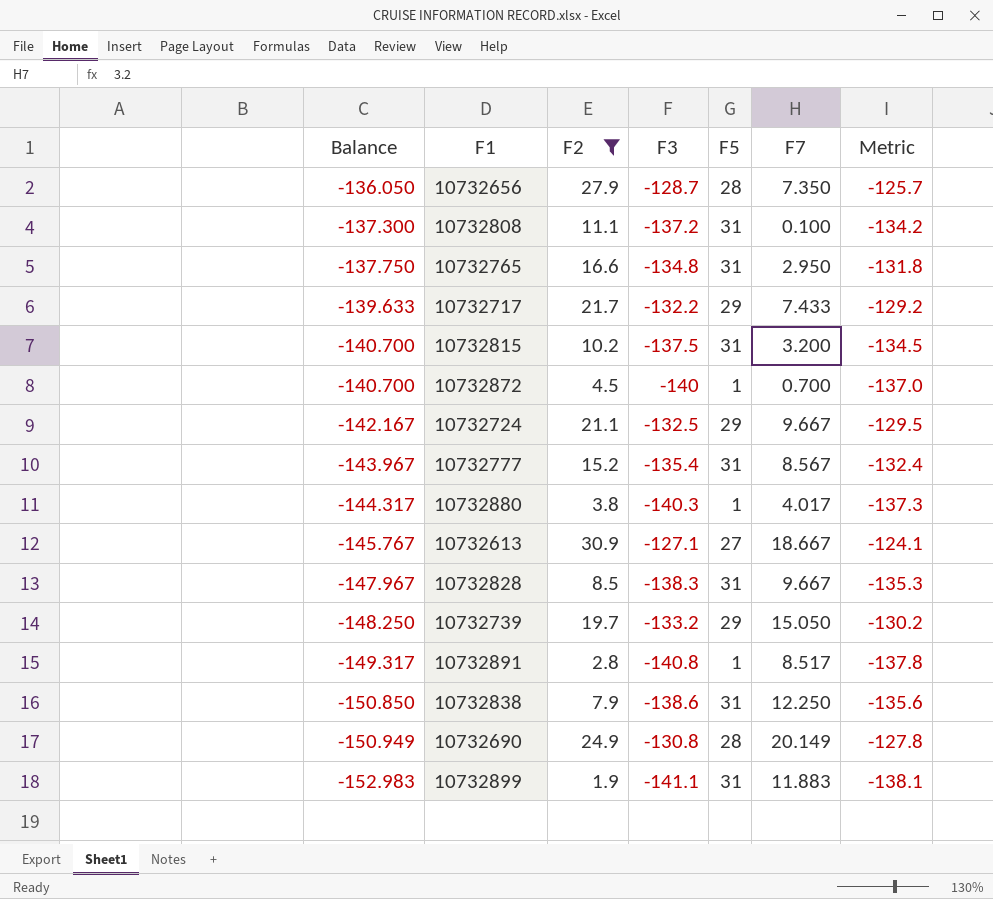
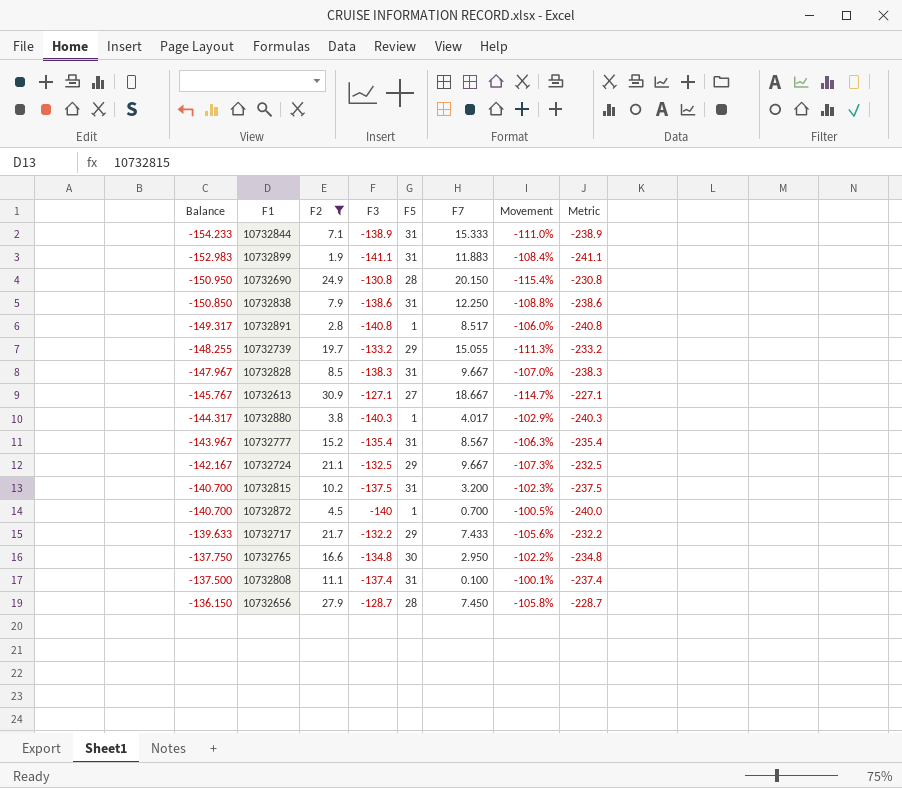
row order: Balance descending -> Balance ascending
column Movement | formula: none -> ([F7] - [F3]) / [F3]
column Metric | formula: [F3] + 3 -> [F3] - 100
row 10732844: none -> -154.233 | 7.1 | -138.9 | 31 | 15.333 | -111.0% | -238.9
10732690 | Balance: -150.949 -> -150.950
10732690 | F7: 20.149 -> 20.150
10732739 | Balance: -148.250 -> -148.255
10732739 | F7: 15.050 -> 15.055
10732765 | F5: 31 -> 30
10732808 | Balance: -137.300 -> -137.500
10732808 | F3: -137.2 -> -137.4
10732656 | Balance: -136.050 -> -136.150
10732656 | F7: 7.350 -> 7.450

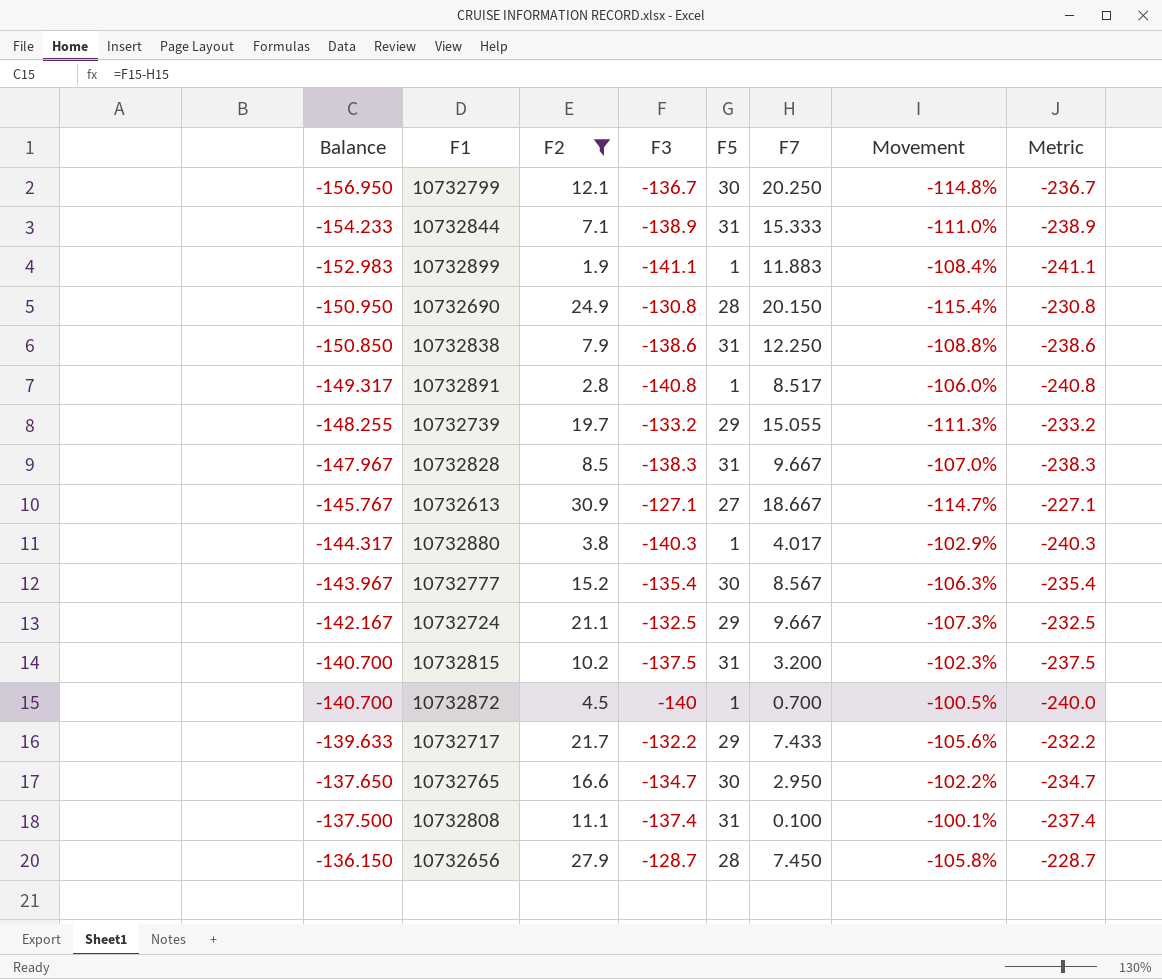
row 10732799: none -> -156.950 | 12.1 | -136.7 | 30 | 20.250 | -114.8% | -236.7
10732899 | F5: 31 -> 1
10732777 | F5: 31 -> 30
10732765 | Balance: -137.750 -> -137.650
10732765 | F3: -134.8 -> -134.7
10732765 | Metric: -234.8 -> -234.7

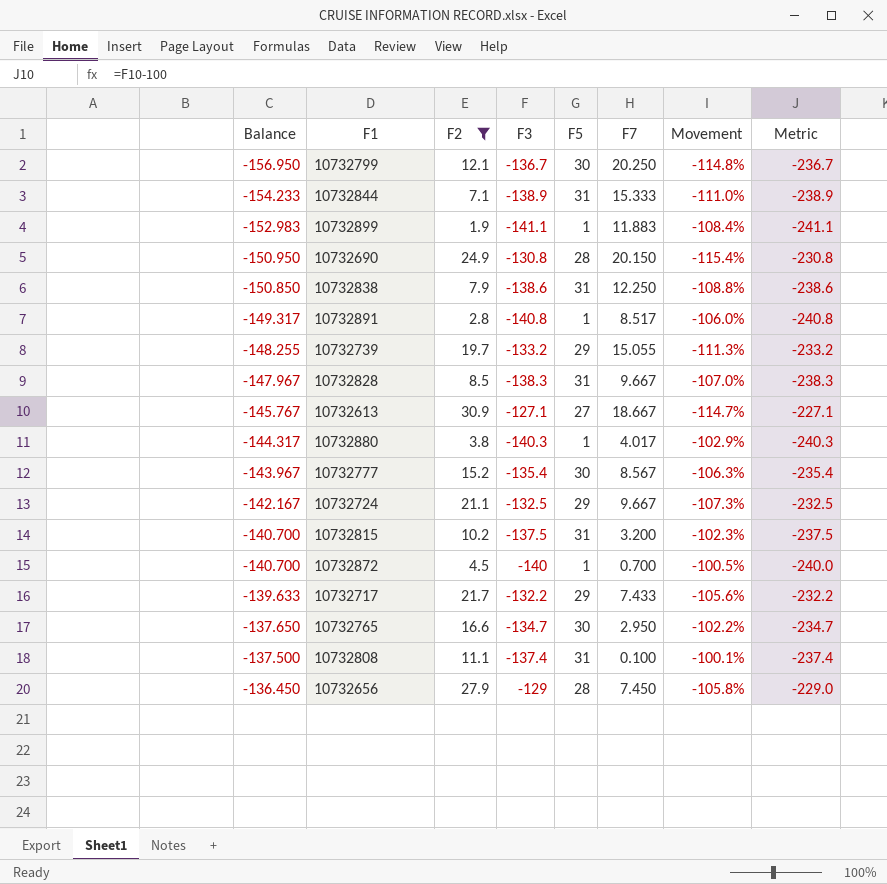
10732656 | Balance: -136.150 -> -136.450
10732656 | F3: -128.7 -> -129
10732656 | Metric: -228.7 -> -229.0

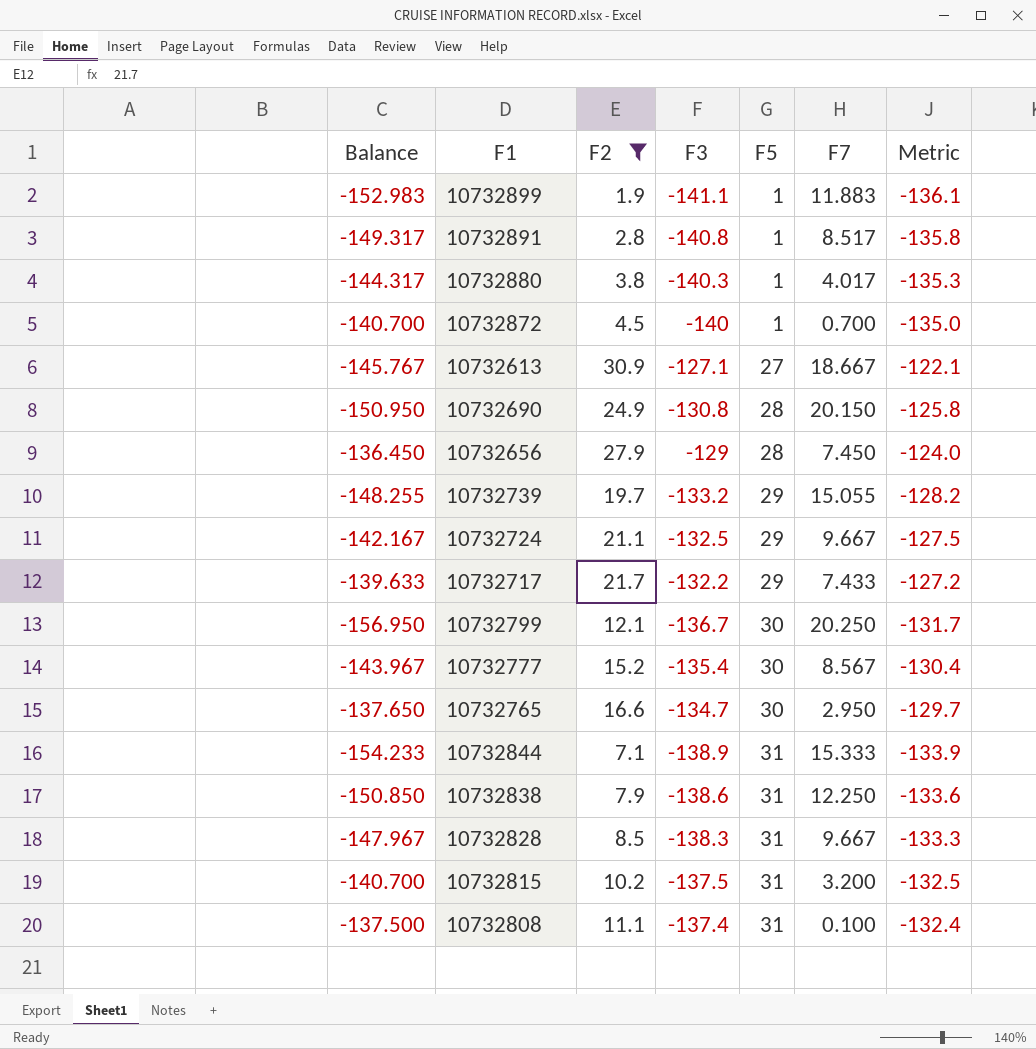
row order: Balance ascending -> F5 ascending
column Movement | formula: ([F7] - [F3]) / [F3] -> none
column Metric | formula: [F3] - 100 -> [F3] + 5

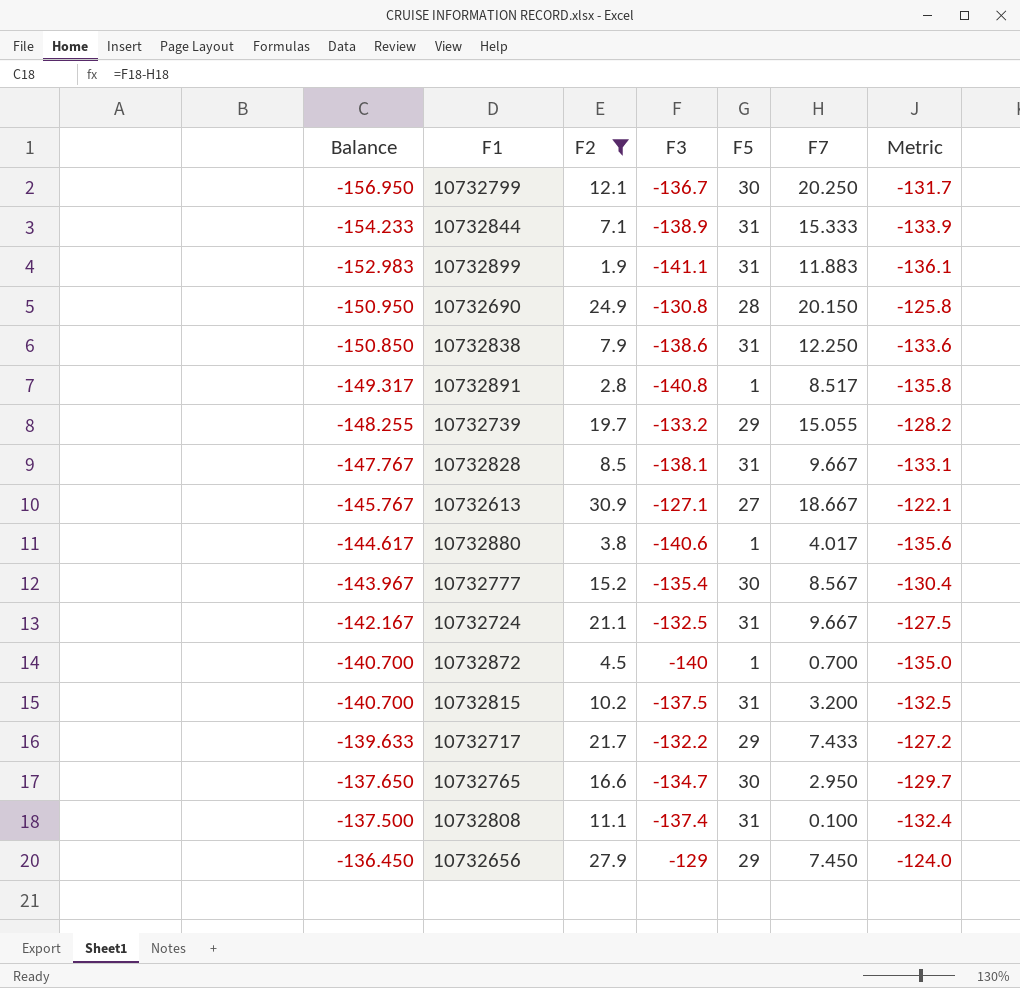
row order: F5 ascending -> Balance ascending
10732899 | F5: 1 -> 31
10732828 | Balance: -147.967 -> -147.767
10732828 | F3: -138.3 -> -138.1
10732828 | Metric: -133.3 -> -133.1
10732880 | Balance: -144.317 -> -144.617
10732880 | F3: -140.3 -> -140.6
10732880 | Metric: -135.3 -> -135.6
10732724 | F5: 29 -> 31
10732656 | F5: 28 -> 29

